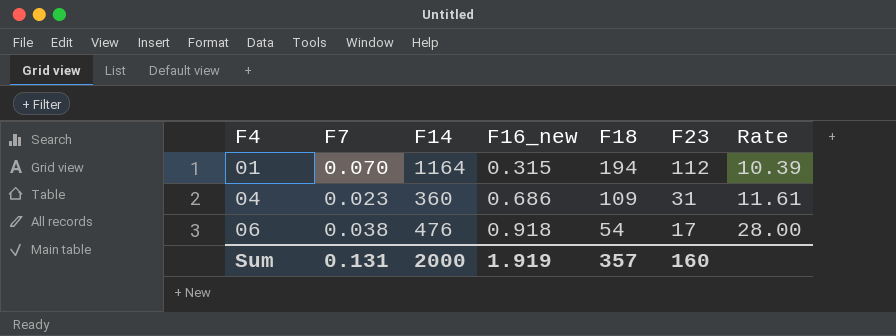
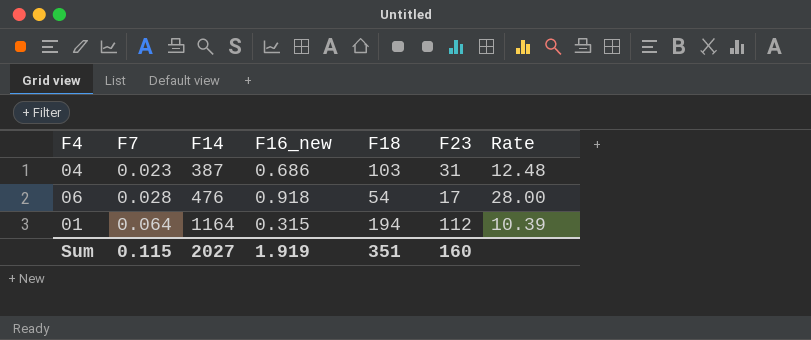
row order: F4 ascending -> F7 ascending
04 | F14: 360 -> 387
04 | F18: 109 -> 103
04 | Rate: 11.61 -> 12.48
06 | F7: 0.038 -> 0.028
01 | F7: 0.070 -> 0.064
Sum | F7: 0.131 -> 0.115
Sum | F14: 2000 -> 2027
Sum | F18: 357 -> 351

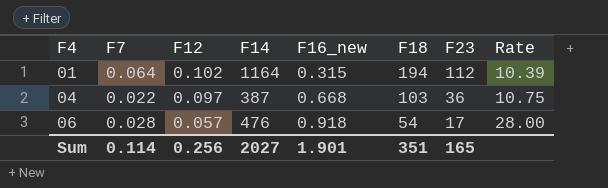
row order: F7 ascending -> F4 ascending
column F12 | position: none -> 3
04 | F7: 0.023 -> 0.022
04 | F16_new: 0.686 -> 0.668
04 | F23: 31 -> 36
04 | Rate: 12.48 -> 10.75
Sum | F7: 0.115 -> 0.114
Sum | F16_new: 1.919 -> 1.901
Sum | F23: 160 -> 165

